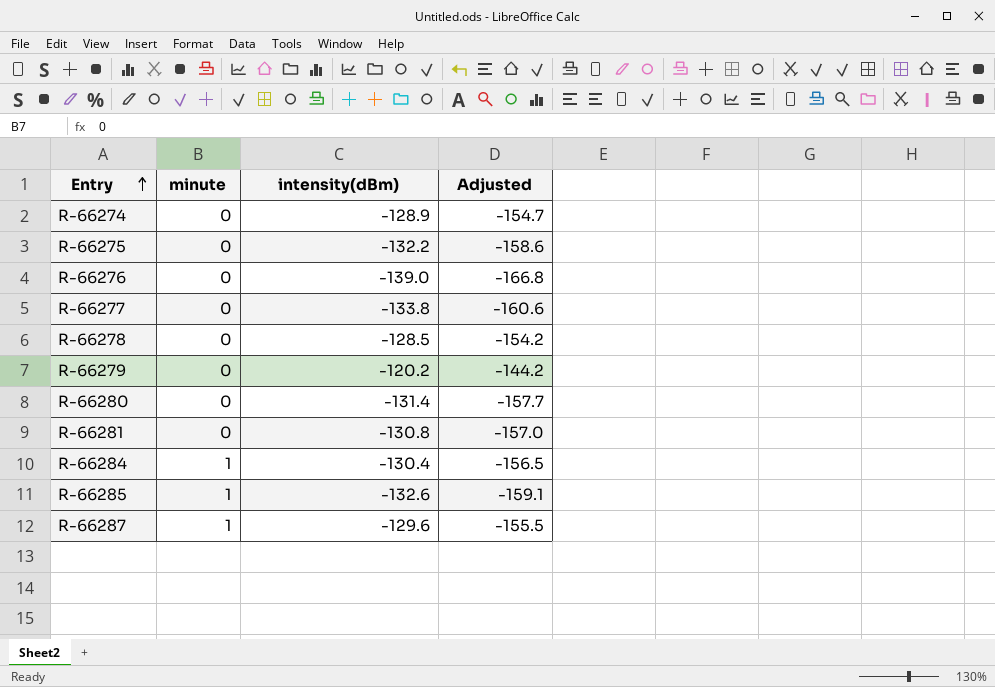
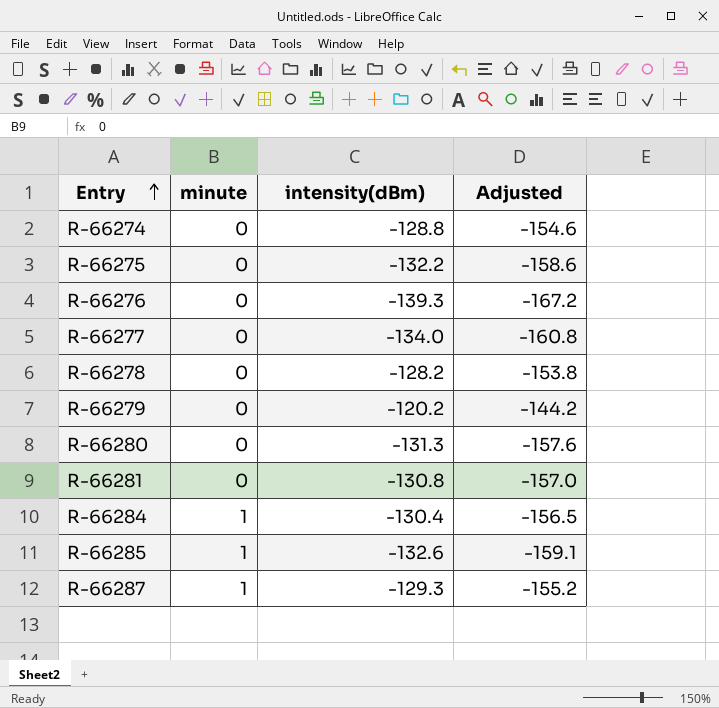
R-66274 | intensity(dBm): -128.9 -> -128.8
R-66274 | Adjusted: -154.7 -> -154.6
R-66276 | intensity(dBm): -139.0 -> -139.3
R-66276 | Adjusted: -166.8 -> -167.2
R-66277 | intensity(dBm): -133.8 -> -134.0
R-66277 | Adjusted: -160.6 -> -160.8
R-66278 | intensity(dBm): -128.5 -> -128.2
R-66278 | Adjusted: -154.2 -> -153.8
R-66280 | intensity(dBm): -131.4 -> -131.3
R-66280 | Adjusted: -157.7 -> -157.6
R-66287 | intensity(dBm): -129.6 -> -129.3
R-66287 | Adjusted: -155.5 -> -155.2

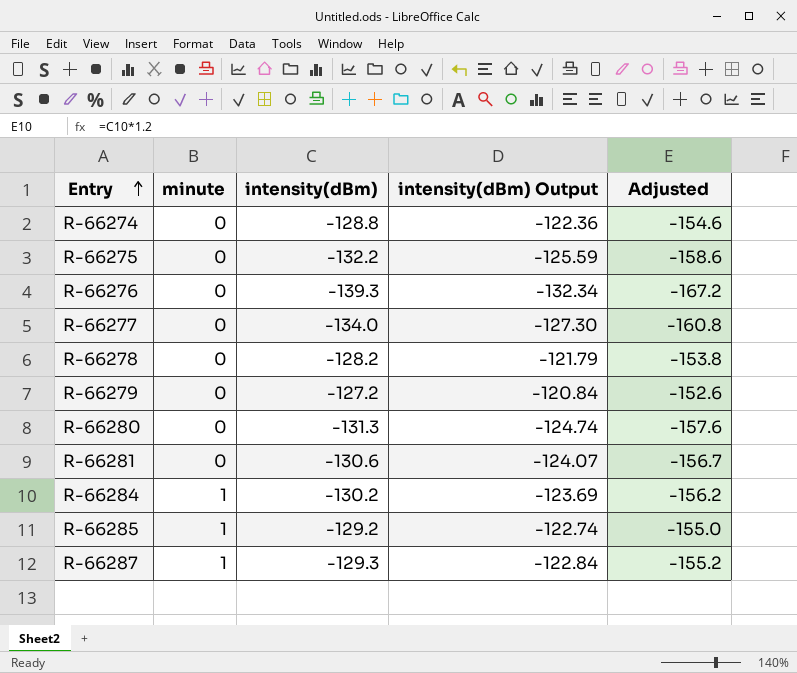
column intensity(dBm) Output | formula: none -> [intensity(dBm)] * 0.95
R-66279 | intensity(dBm): -120.2 -> -127.2
R-66279 | Adjusted: -144.2 -> -152.6
R-66281 | intensity(dBm): -130.8 -> -130.6
R-66281 | Adjusted: -157.0 -> -156.7
R-66284 | intensity(dBm): -130.4 -> -130.2
R-66284 | Adjusted: -156.5 -> -156.2
R-66285 | intensity(dBm): -132.6 -> -129.2
R-66285 | Adjusted: -159.1 -> -155.0

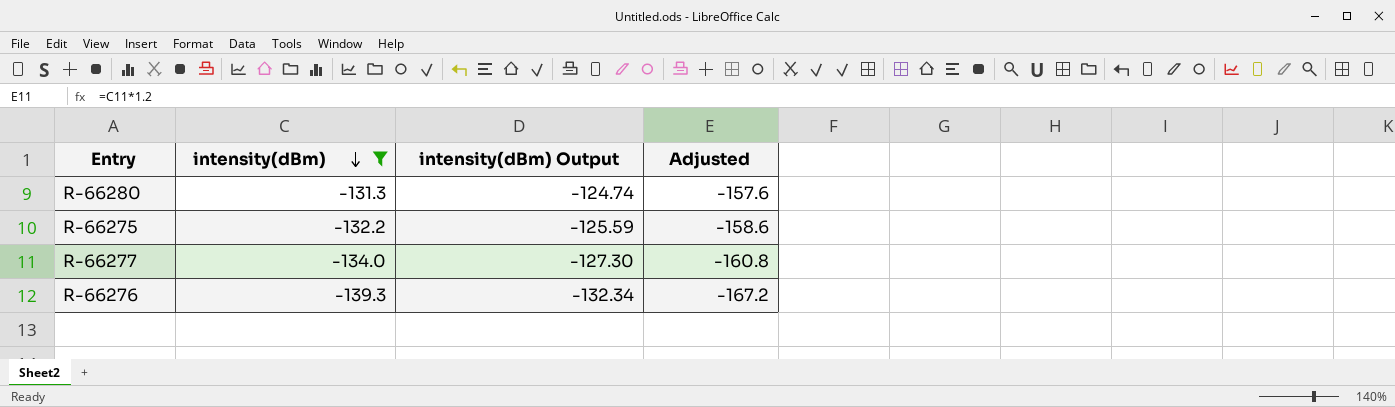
filter: none -> intensity(dBm) <= -131.3
row order: Entry ascending -> intensity(dBm) descending
column minute | position: 2 -> none

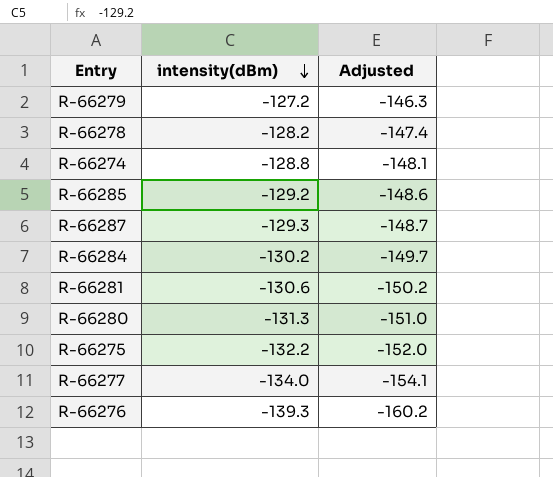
filter: intensity(dBm) <= -131.3 -> none
column intensity(dBm) Output | formula: [intensity(dBm)] * 0.95 -> none
column Adjusted | formula: [intensity(dBm)] * 1.2 -> [intensity(dBm)] * 1.15

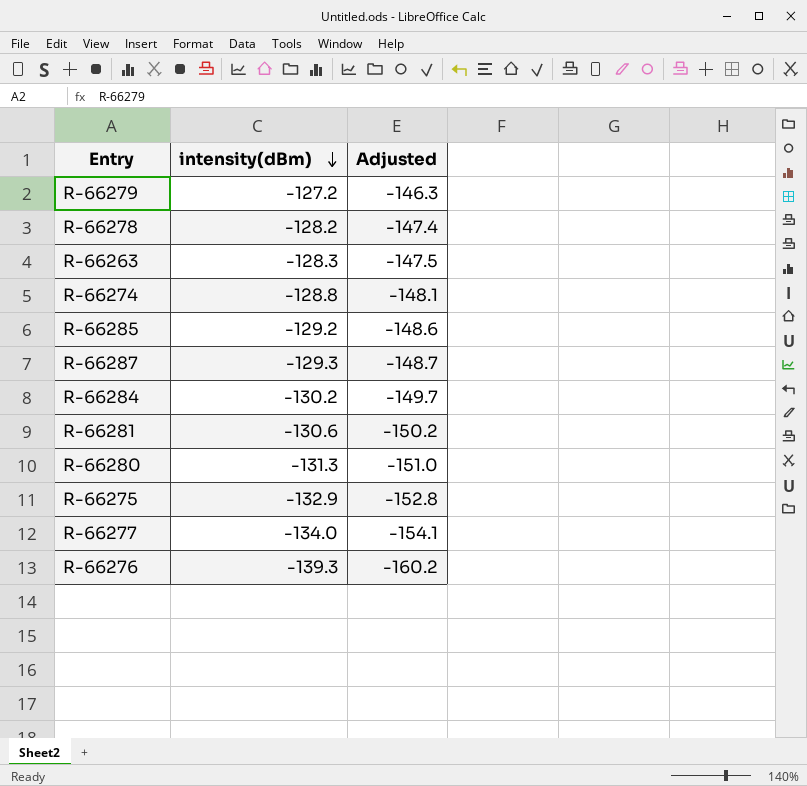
row R-66263: none -> -128.3 | -147.5
R-66275 | intensity(dBm): -132.2 -> -132.9
R-66275 | Adjusted: -152.0 -> -152.8

